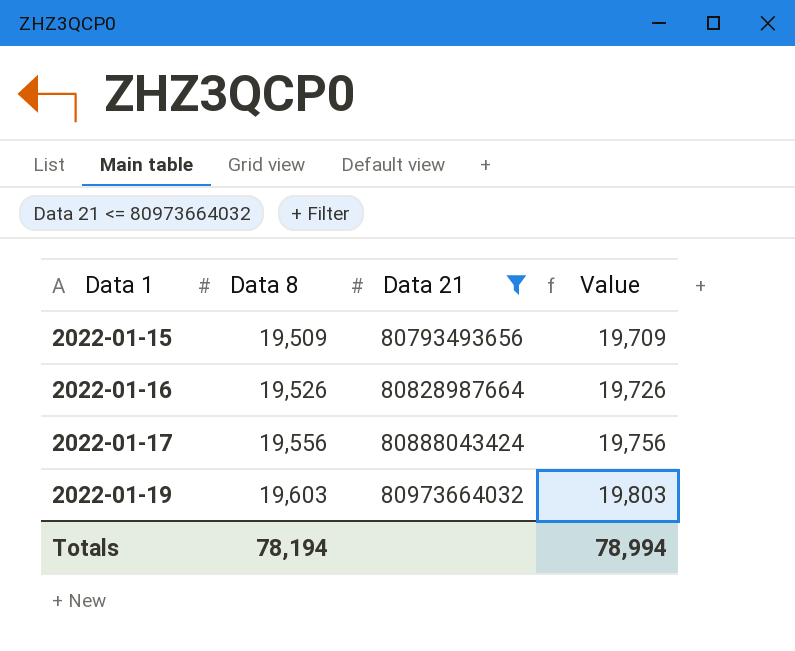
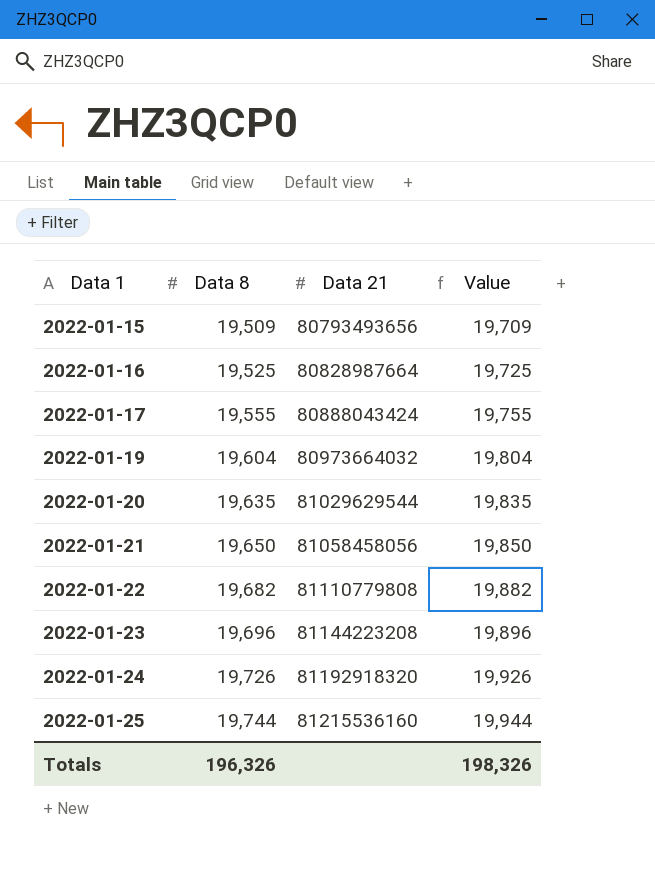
filter: Data 21 <= 80973664032 -> none
2022-01-16 | Data 8: 19,526 -> 19,525
2022-01-16 | Value: 19,726 -> 19,725
2022-01-17 | Data 8: 19,556 -> 19,555
2022-01-17 | Value: 19,756 -> 19,755
2022-01-19 | Data 8: 19,603 -> 19,604
2022-01-19 | Value: 19,803 -> 19,804
Totals | Data 8: 78,194 -> 196,326
Totals | Value: 78,994 -> 198,326

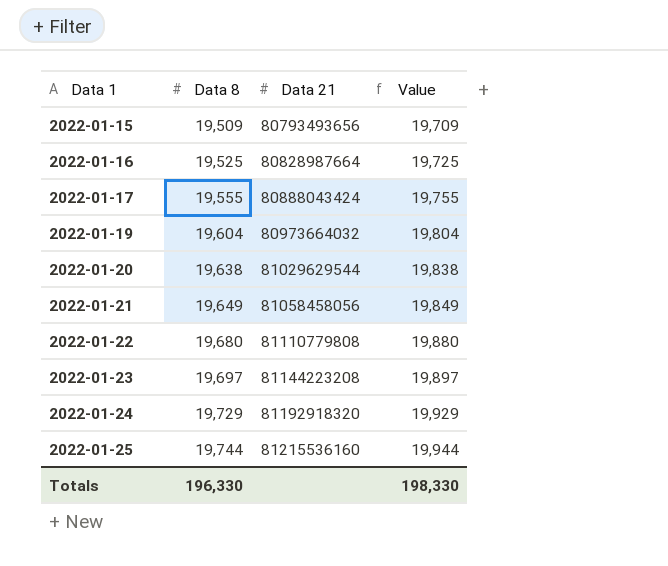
2022-01-20 | Data 8: 19,635 -> 19,638
2022-01-20 | Value: 19,835 -> 19,838
2022-01-21 | Data 8: 19,650 -> 19,649
2022-01-21 | Value: 19,850 -> 19,849
2022-01-22 | Data 8: 19,682 -> 19,680
2022-01-22 | Value: 19,882 -> 19,880
2022-01-23 | Data 8: 19,696 -> 19,697
2022-01-23 | Value: 19,896 -> 19,897
2022-01-24 | Data 8: 19,726 -> 19,729
2022-01-24 | Value: 19,926 -> 19,929
Totals | Data 8: 196,326 -> 196,330
Totals | Value: 198,326 -> 198,330

